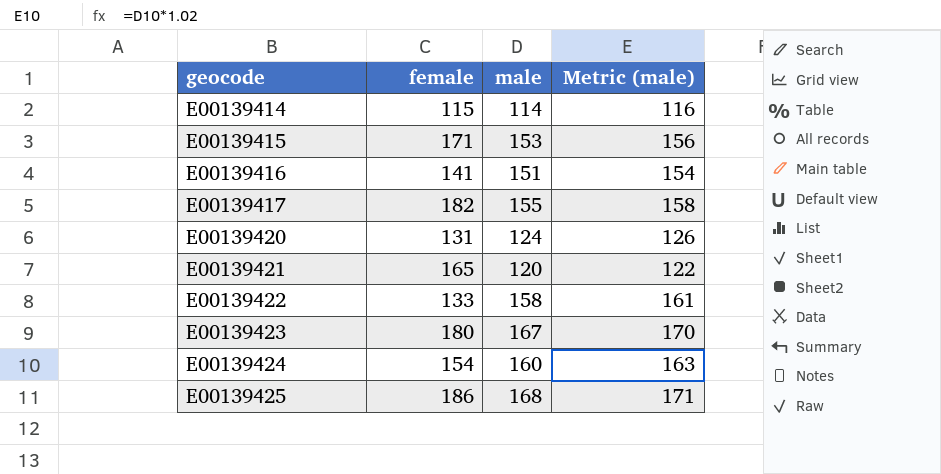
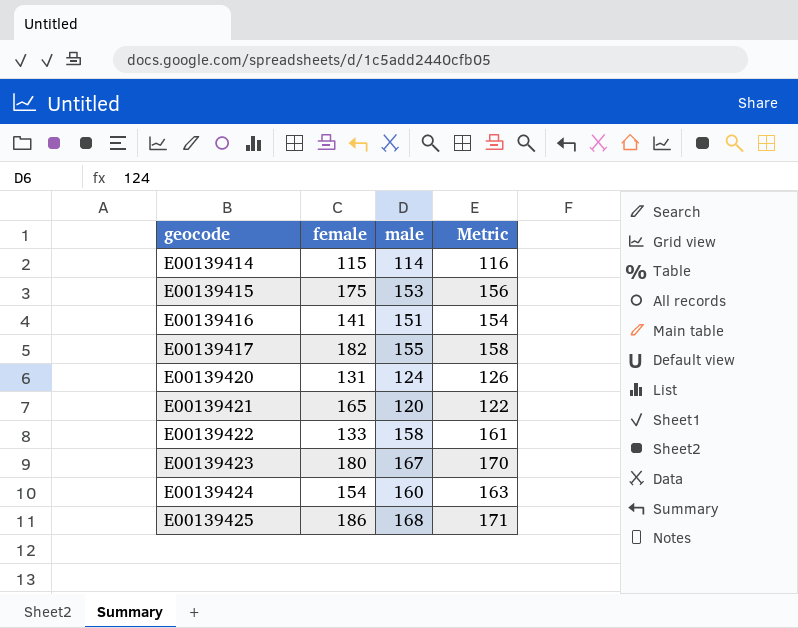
column name: Metric (male) -> Metric
E00139415 | female: 171 -> 175

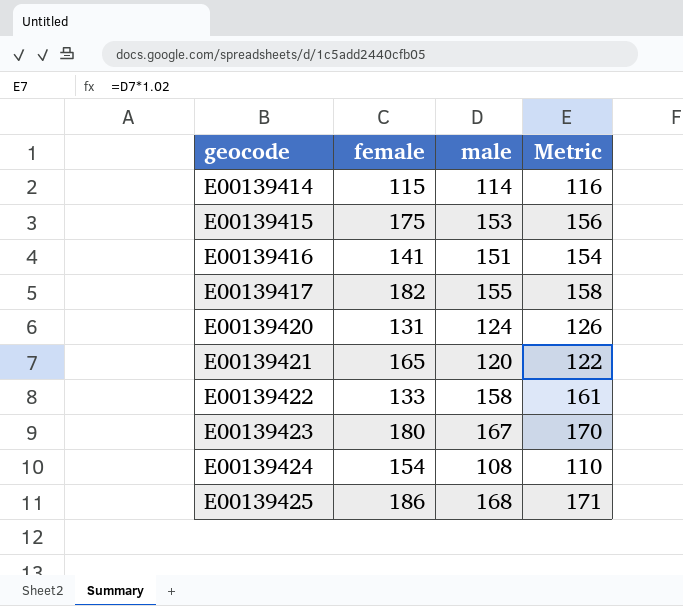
E00139424 | male: 160 -> 108
E00139424 | Metric: 163 -> 110

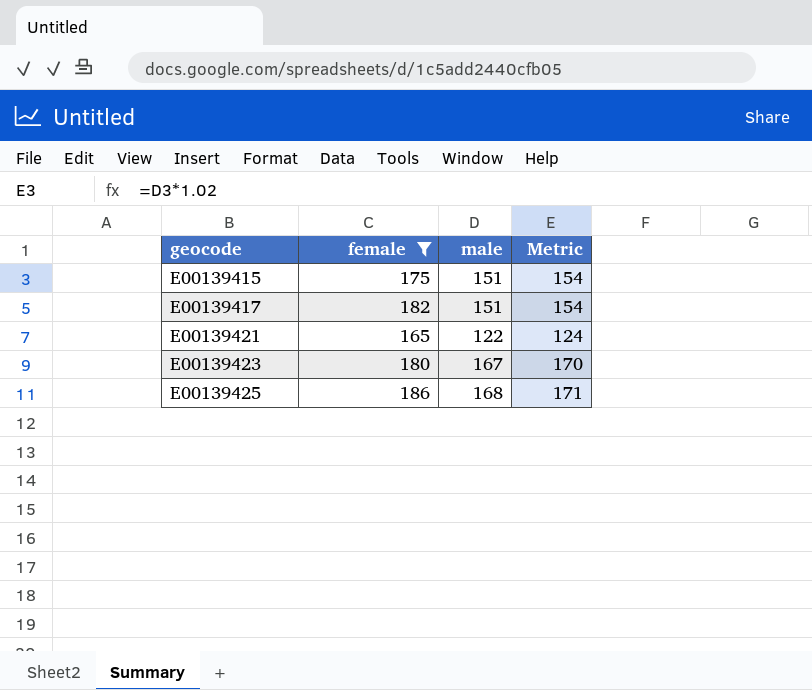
filter: none -> female >= 165
E00139415 | male: 153 -> 151
E00139415 | Metric: 156 -> 154
E00139417 | male: 155 -> 151
E00139417 | Metric: 158 -> 154
E00139421 | male: 120 -> 122
E00139421 | Metric: 122 -> 124

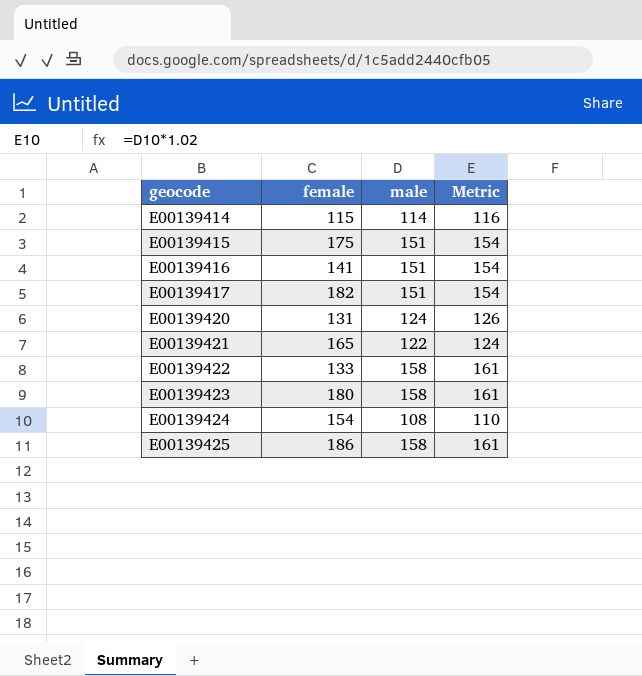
filter: female >= 165 -> none
E00139423 | male: 167 -> 158
E00139423 | Metric: 170 -> 161
E00139425 | male: 168 -> 158
E00139425 | Metric: 171 -> 161

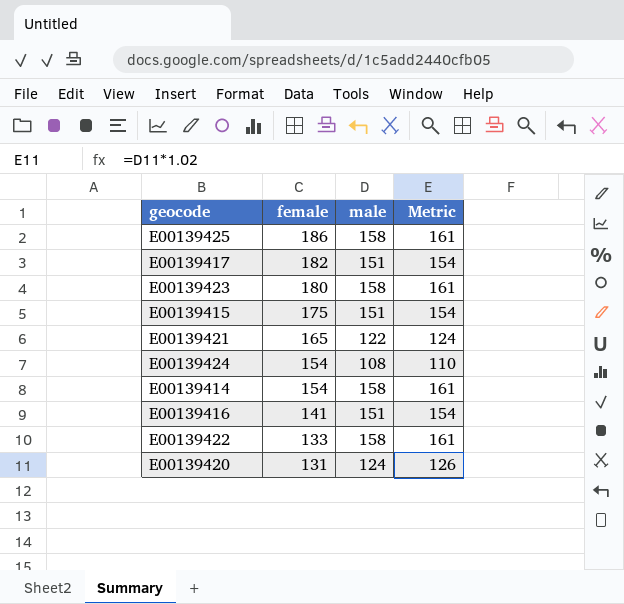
row order: geocode ascending -> female descending
E00139414 | female: 115 -> 154
E00139414 | male: 114 -> 158
E00139414 | Metric: 116 -> 161

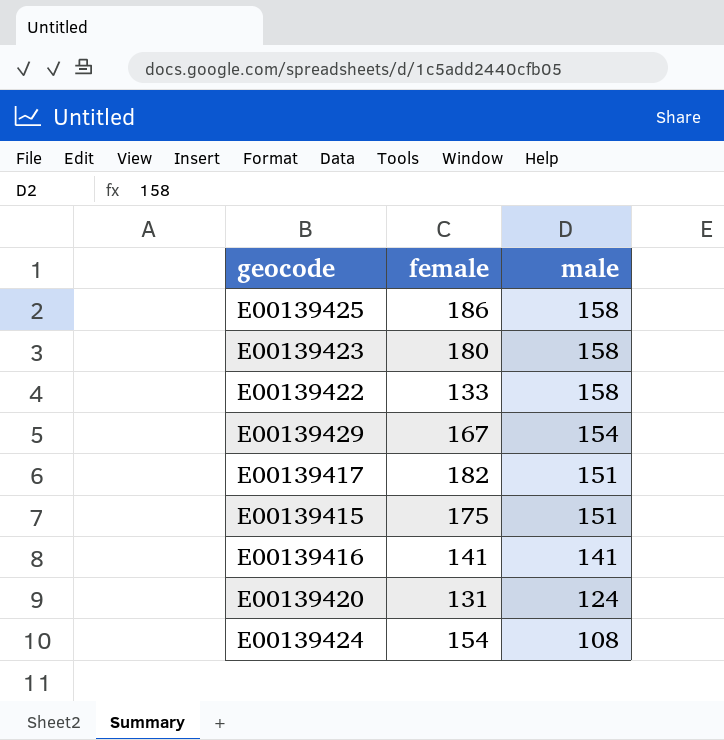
row order: female descending -> male descending
column Metric | formula: [male] * 1.02 -> none
row E00139421: 165 | 122 | 124 -> none
row E00139414: 154 | 158 | 161 -> none
row E00139429: none -> 167 | 154
E00139416 | male: 151 -> 141

